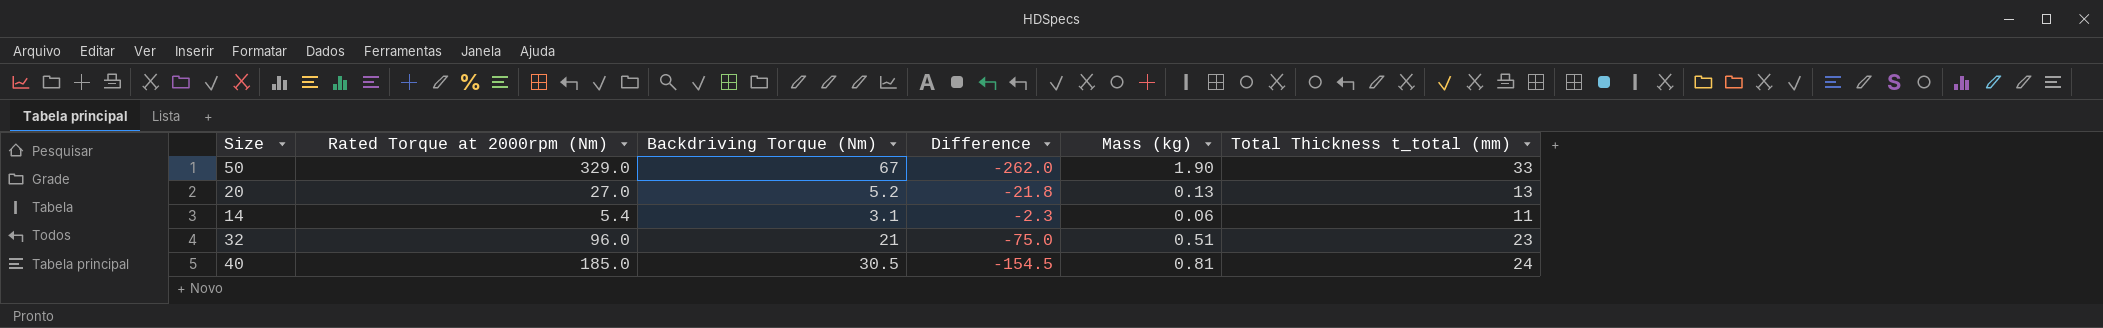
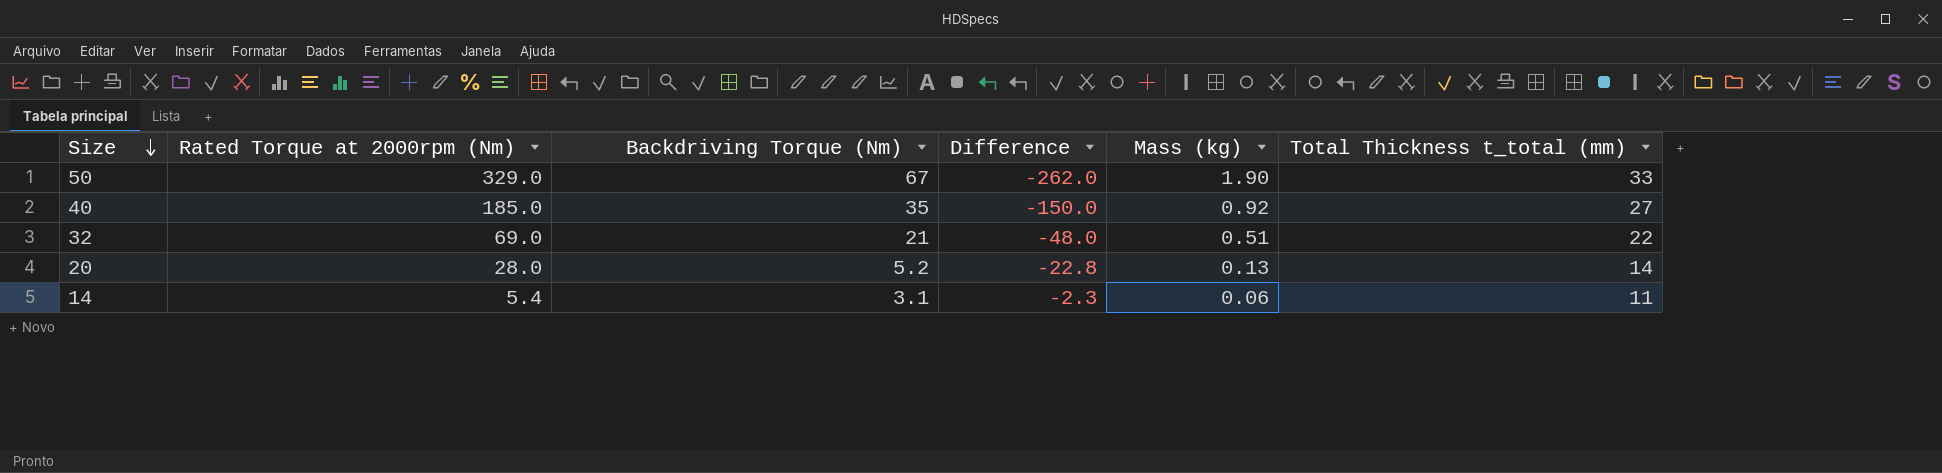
row order: none -> Size descending
40 | Backdriving Torque (Nm): 30.5 -> 35
40 | Difference: -154.5 -> -150.0
40 | Mass (kg): 0.81 -> 0.92
40 | Total Thickness t_total (mm): 24 -> 27
32 | Rated Torque at 2000rpm (Nm): 96.0 -> 69.0
32 | Difference: -75.0 -> -48.0
32 | Total Thickness t_total (mm): 23 -> 22
20 | Rated Torque at 2000rpm (Nm): 27.0 -> 28.0
20 | Difference: -21.8 -> -22.8
20 | Total Thickness t_total (mm): 13 -> 14

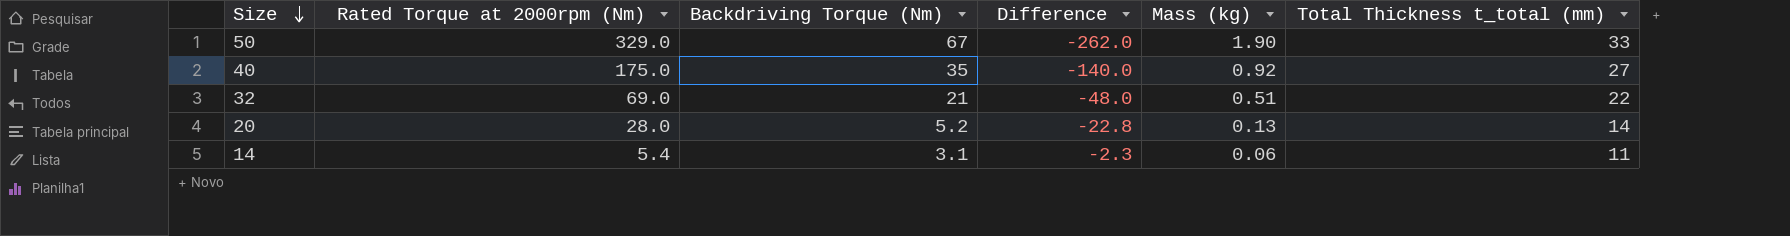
40 | Rated Torque at 2000rpm (Nm): 185.0 -> 175.0
40 | Difference: -150.0 -> -140.0

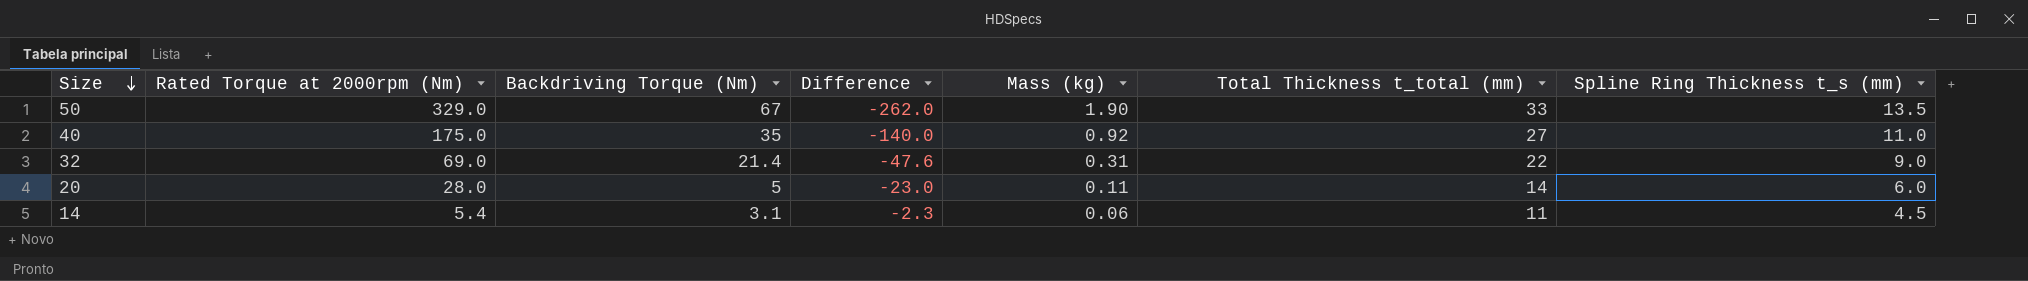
column Spline Ring Thickness t_s (mm) | position: none -> 7
32 | Backdriving Torque (Nm): 21 -> 21.4
32 | Difference: -48.0 -> -47.6
32 | Mass (kg): 0.51 -> 0.31
20 | Backdriving Torque (Nm): 5.2 -> 5
20 | Difference: -22.8 -> -23.0
20 | Mass (kg): 0.13 -> 0.11

